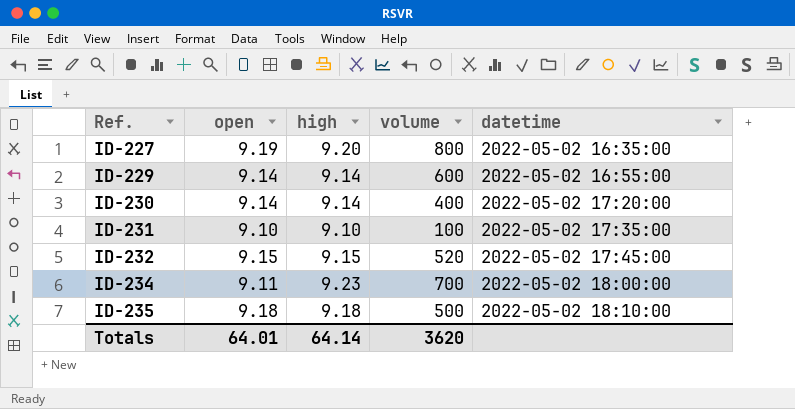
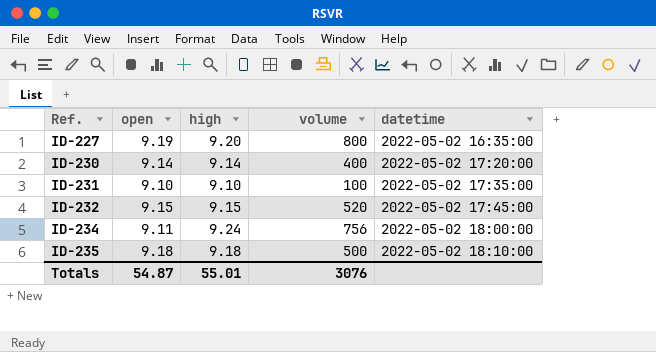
row ID-229: 9.14 | 9.14 | 600 | 2022-05-02 16:55:00 -> none
ID-234 | high: 9.23 -> 9.24
ID-234 | volume: 700 -> 756
Totals | open: 64.01 -> 54.87
Totals | high: 64.14 -> 55.01
Totals | volume: 3620 -> 3076

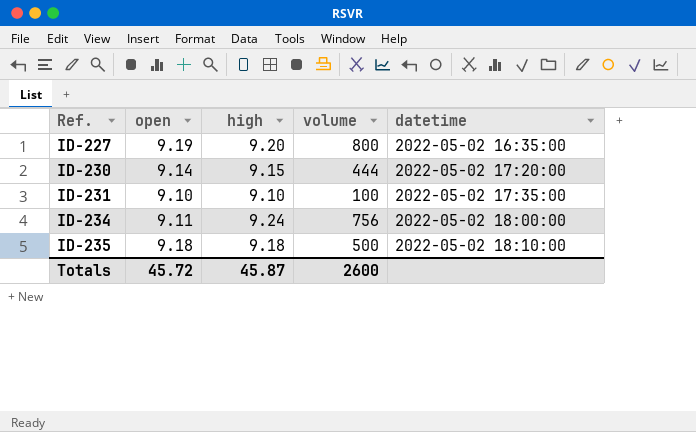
row ID-232: 9.15 | 9.15 | 520 | 2022-05-02 17:45:00 -> none
ID-230 | high: 9.14 -> 9.15
ID-230 | volume: 400 -> 444
Totals | open: 54.87 -> 45.72
Totals | high: 55.01 -> 45.87
Totals | volume: 3076 -> 2600

